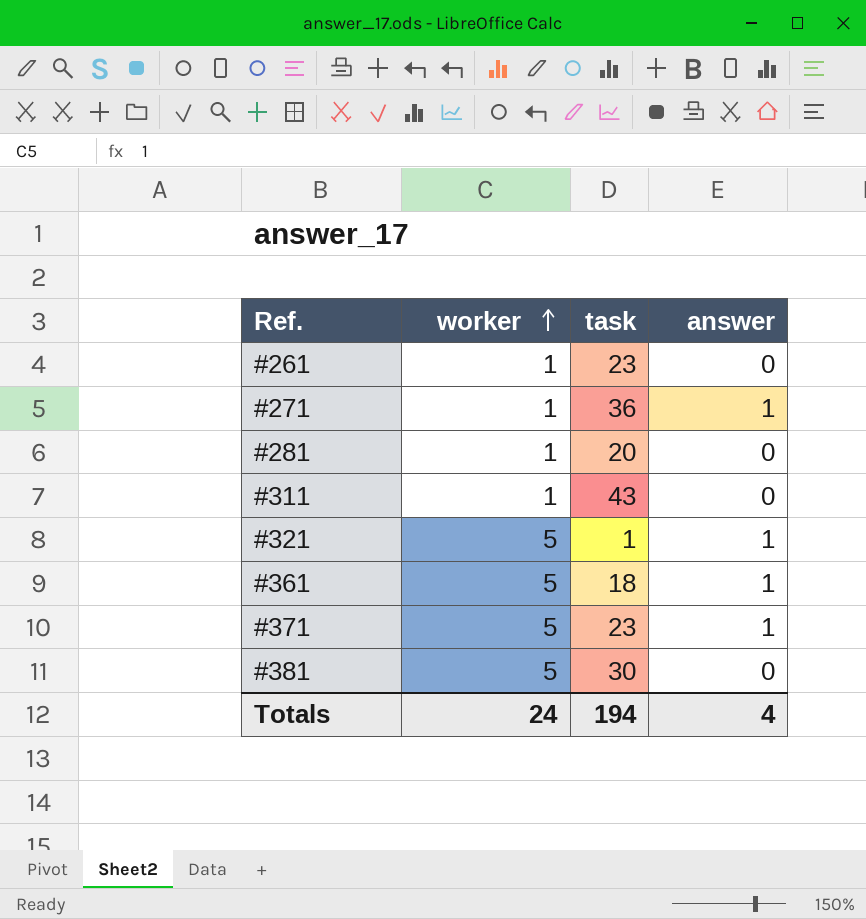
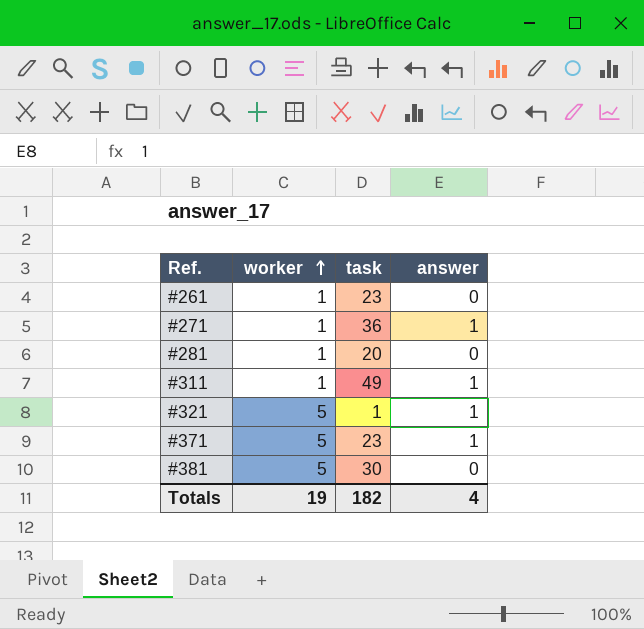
row #361: 5 | 18 | 1 -> none
#311 | task: 43 -> 49
#311 | answer: 0 -> 1
Totals | worker: 24 -> 19
Totals | task: 194 -> 182

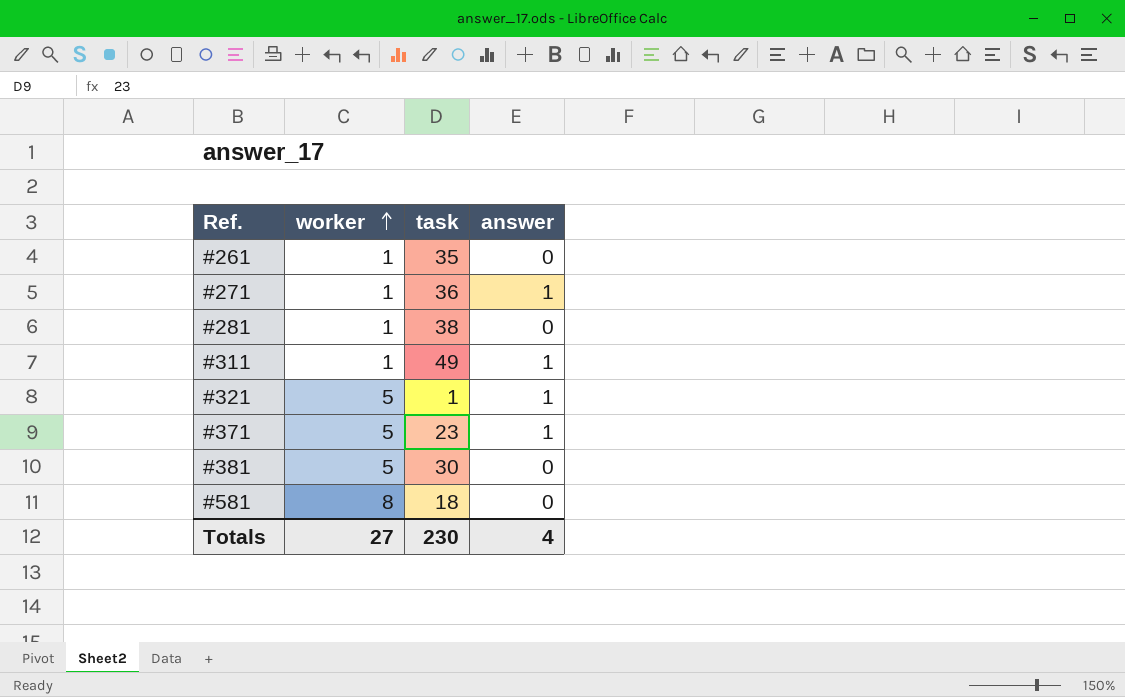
#261 | task: 23 -> 35
#281 | task: 20 -> 38
row #581: none -> 8 | 18 | 0
Totals | worker: 19 -> 27
Totals | task: 182 -> 230

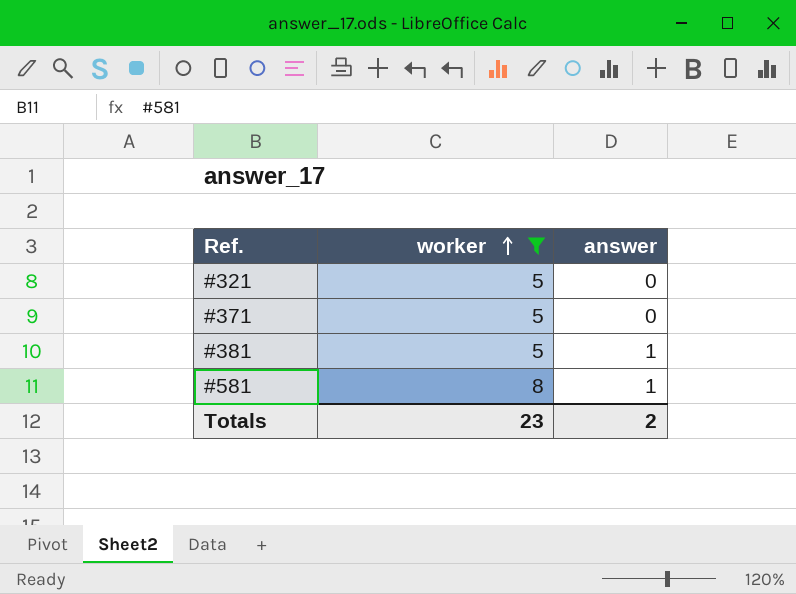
filter: none -> worker != 1
column task | position: 3 -> none
#321 | answer: 1 -> 0
#371 | answer: 1 -> 0
#381 | answer: 0 -> 1
#581 | answer: 0 -> 1
Totals | worker: 27 -> 23
Totals | answer: 4 -> 2

